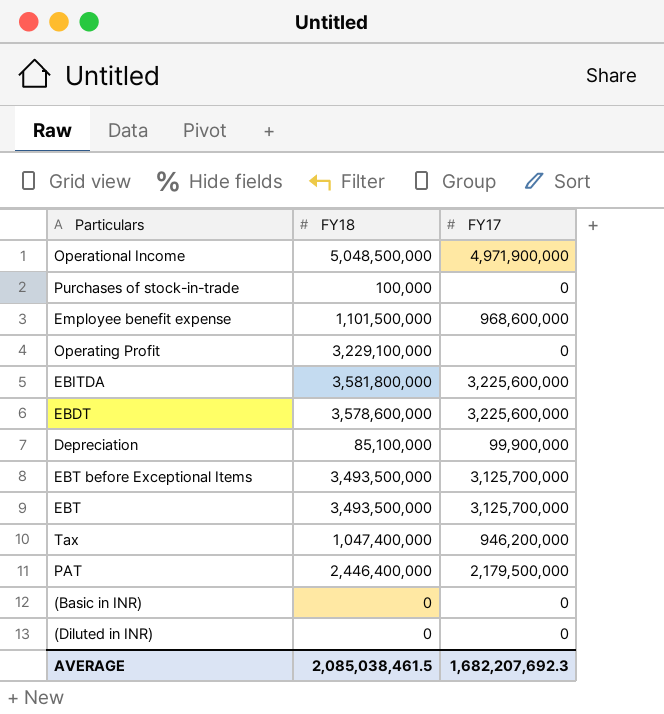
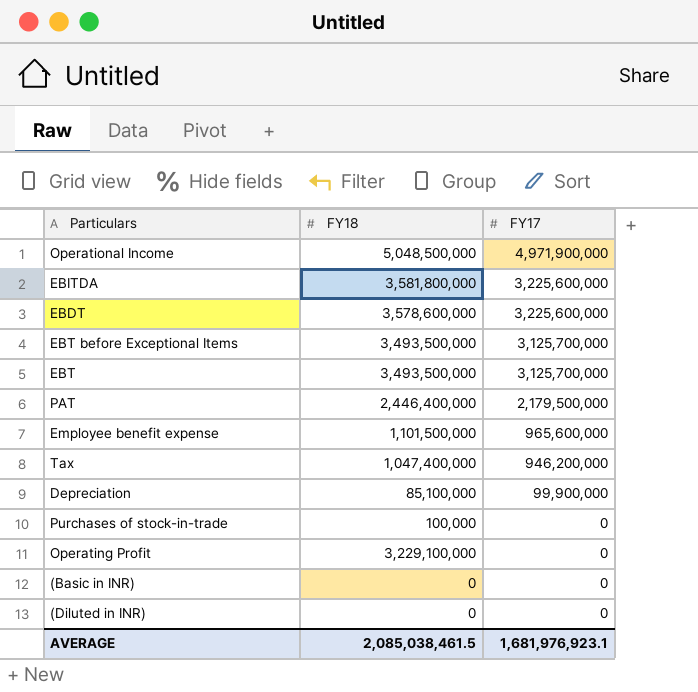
row order: none -> FY17 descending
Employee benefit expense | FY17: 968,600,000 -> 965,600,000
AVERAGE | FY17: 1,682,207,692.3 -> 1,681,976,923.1

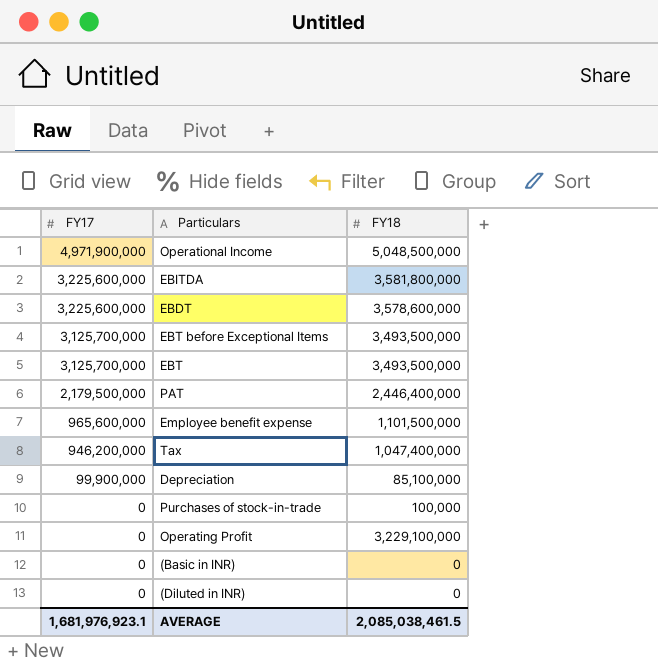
column FY17 | position: 3 -> 1

